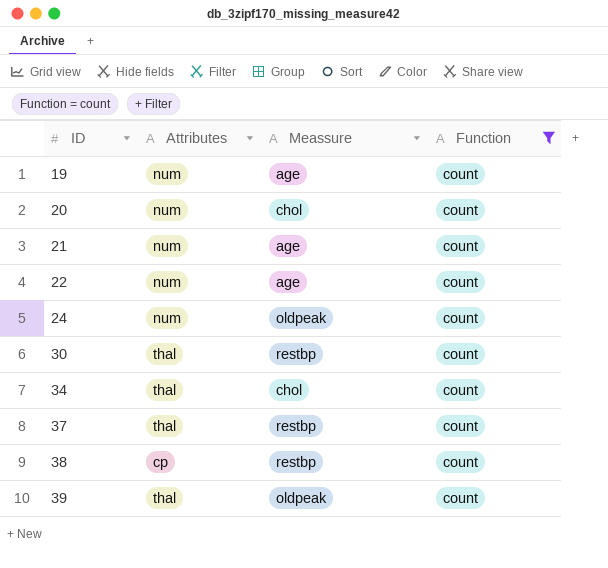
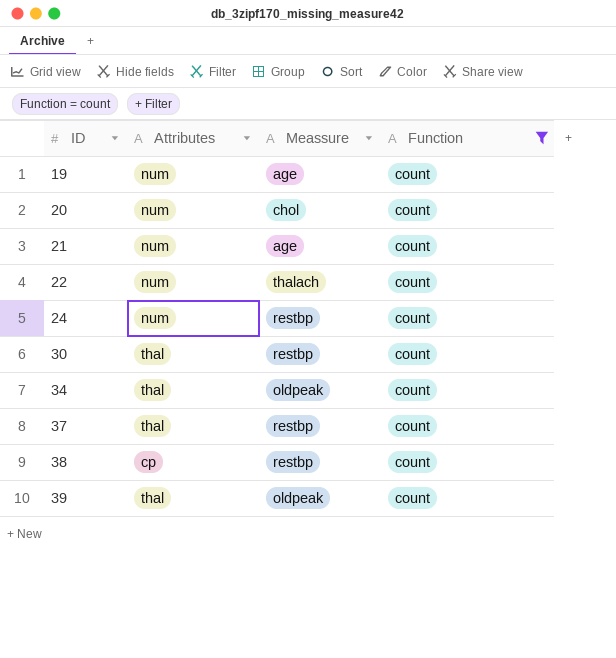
22 | Meassure: age -> thalach
24 | Meassure: oldpeak -> restbp
34 | Meassure: chol -> oldpeak

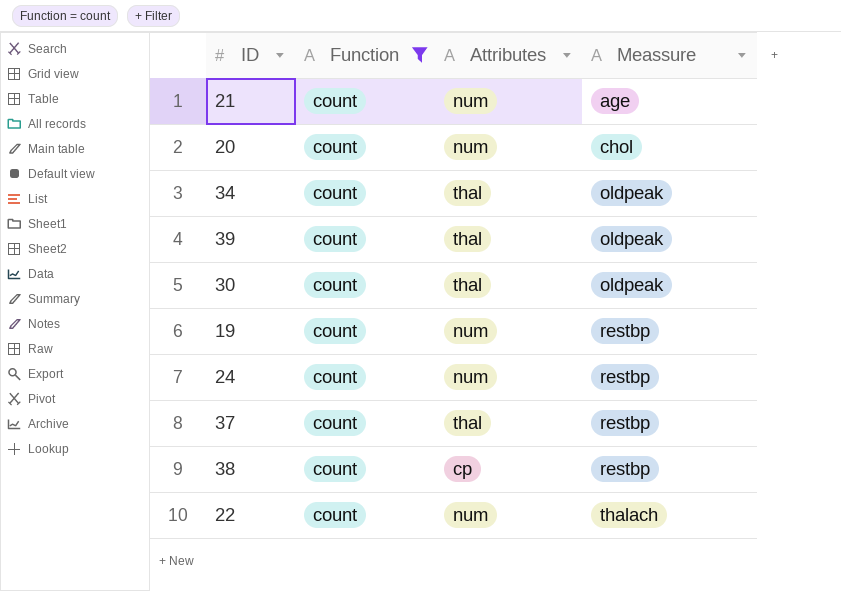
row order: ID ascending -> Meassure ascending
column Function | position: 4 -> 2
30 | Meassure: restbp -> oldpeak
19 | Meassure: age -> restbp

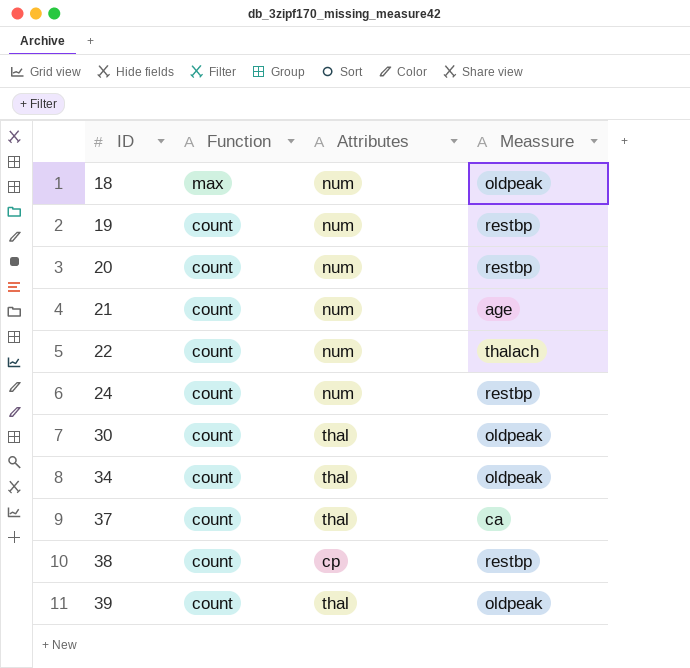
filter: Function = count -> none
row order: Meassure ascending -> ID ascending
20 | Meassure: chol -> restbp
37 | Meassure: restbp -> ca

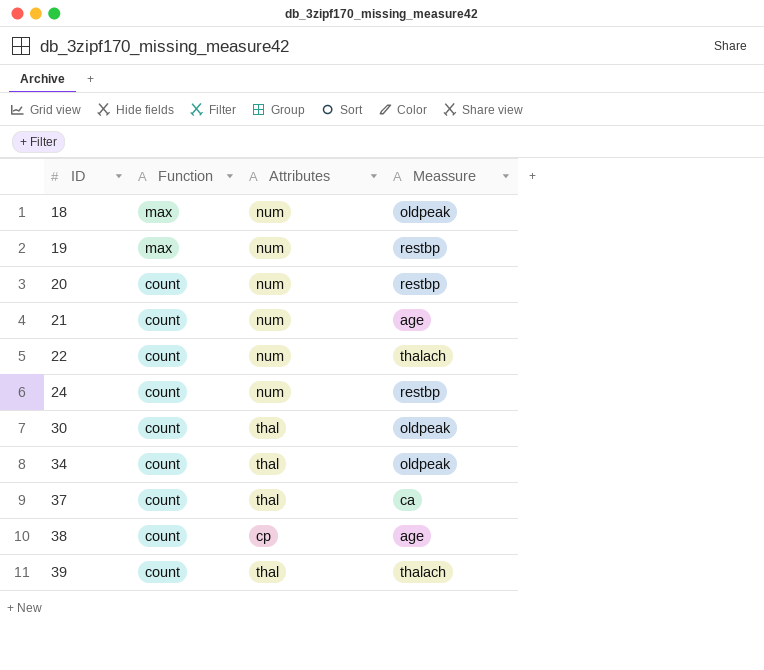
19 | Function: count -> max
38 | Meassure: restbp -> age
39 | Meassure: oldpeak -> thalach

